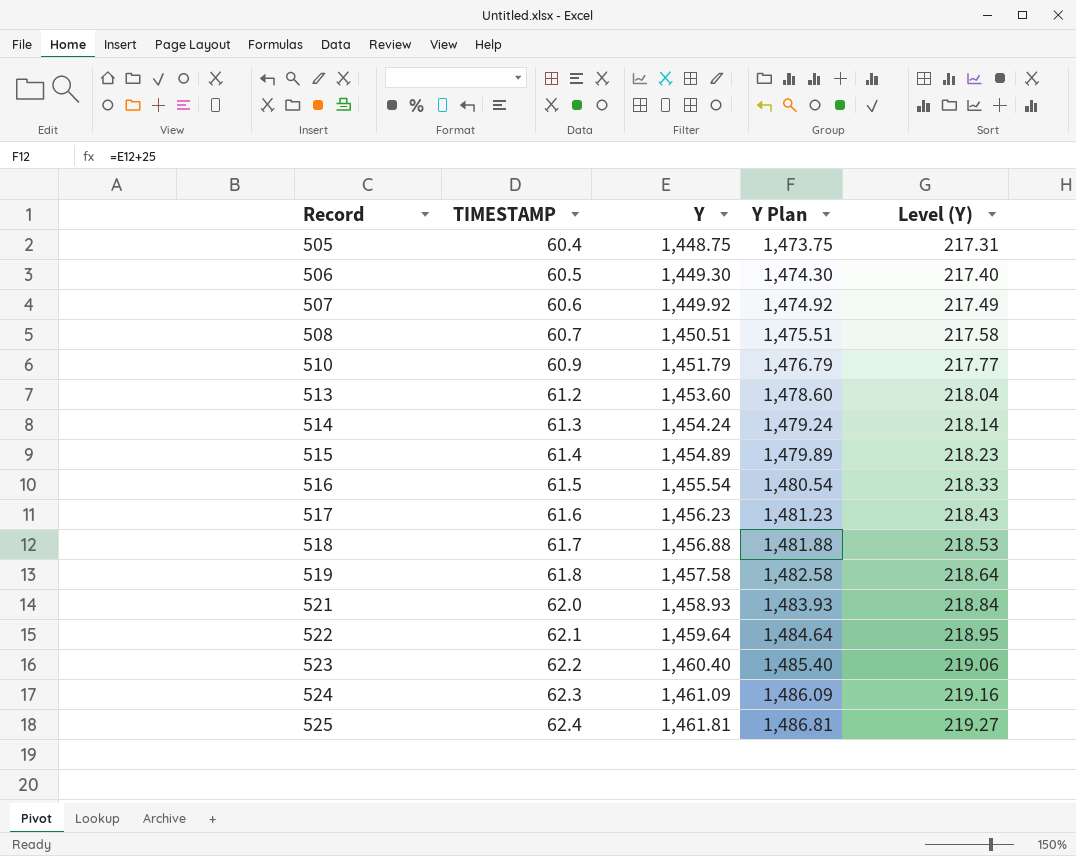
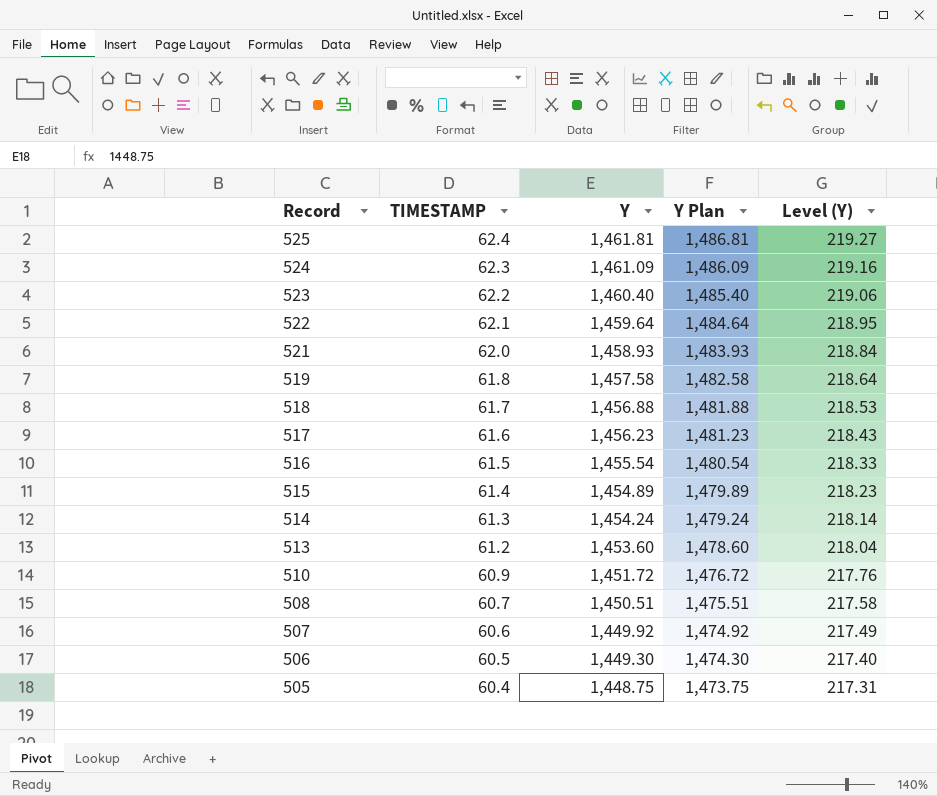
row order: Record ascending -> Record descending
510 | Y: 1,451.79 -> 1,451.72
510 | Y Plan: 1,476.79 -> 1,476.72
510 | Level (Y): 217.77 -> 217.76

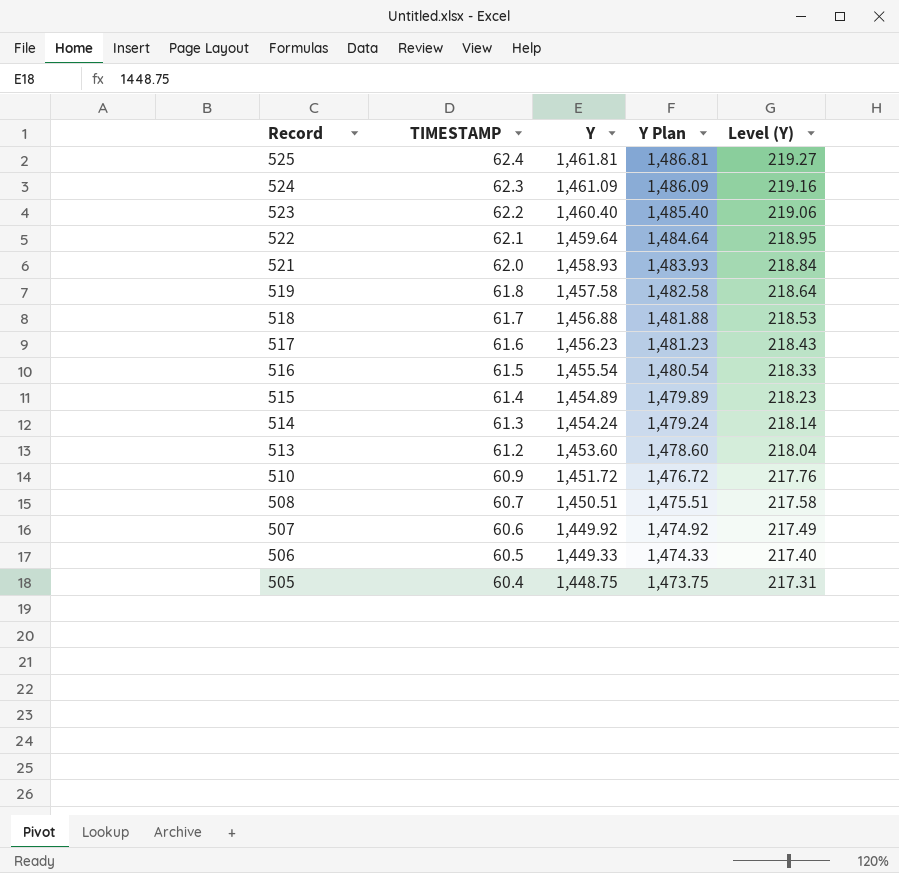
506 | Y: 1,449.30 -> 1,449.33
506 | Y Plan: 1,474.30 -> 1,474.33

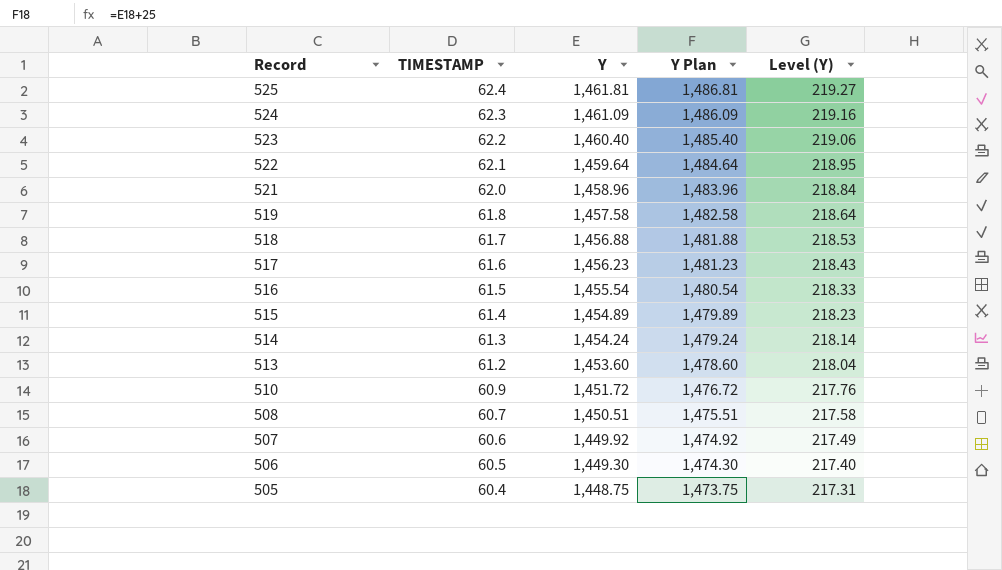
521 | Y: 1,458.93 -> 1,458.96
521 | Y Plan: 1,483.93 -> 1,483.96
506 | Y: 1,449.33 -> 1,449.30
506 | Y Plan: 1,474.33 -> 1,474.30

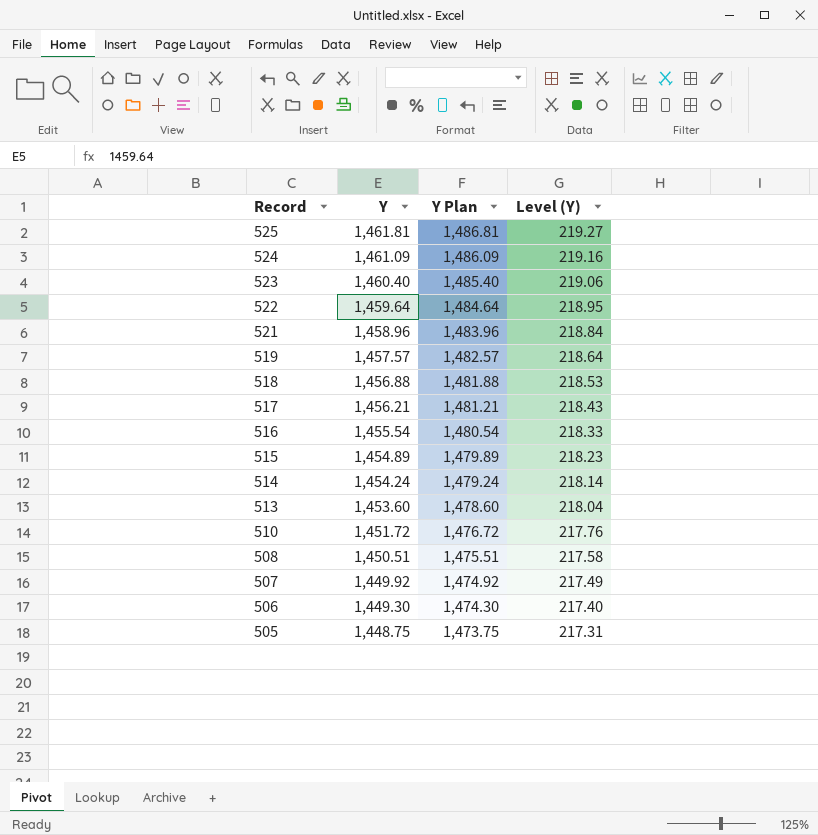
column TIMESTAMP | position: 2 -> none
519 | Y: 1,457.58 -> 1,457.57
519 | Y Plan: 1,482.58 -> 1,482.57
517 | Y: 1,456.23 -> 1,456.21
517 | Y Plan: 1,481.23 -> 1,481.21

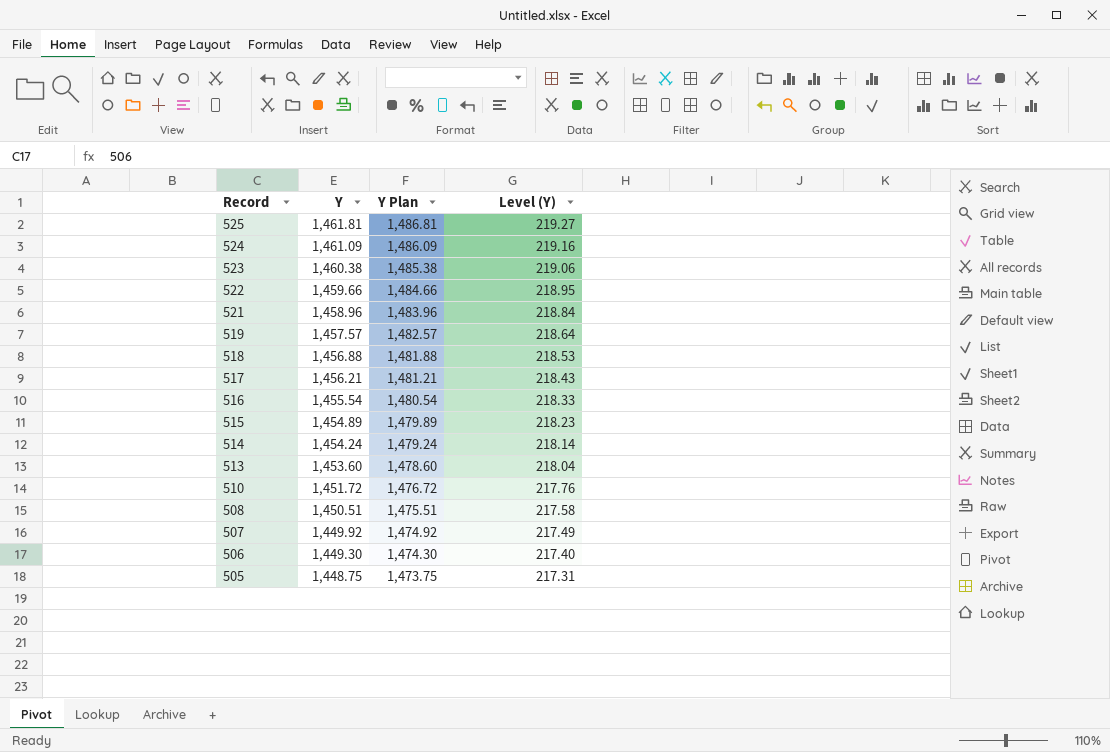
523 | Y: 1,460.40 -> 1,460.38
523 | Y Plan: 1,485.40 -> 1,485.38
522 | Y: 1,459.64 -> 1,459.66
522 | Y Plan: 1,484.64 -> 1,484.66

